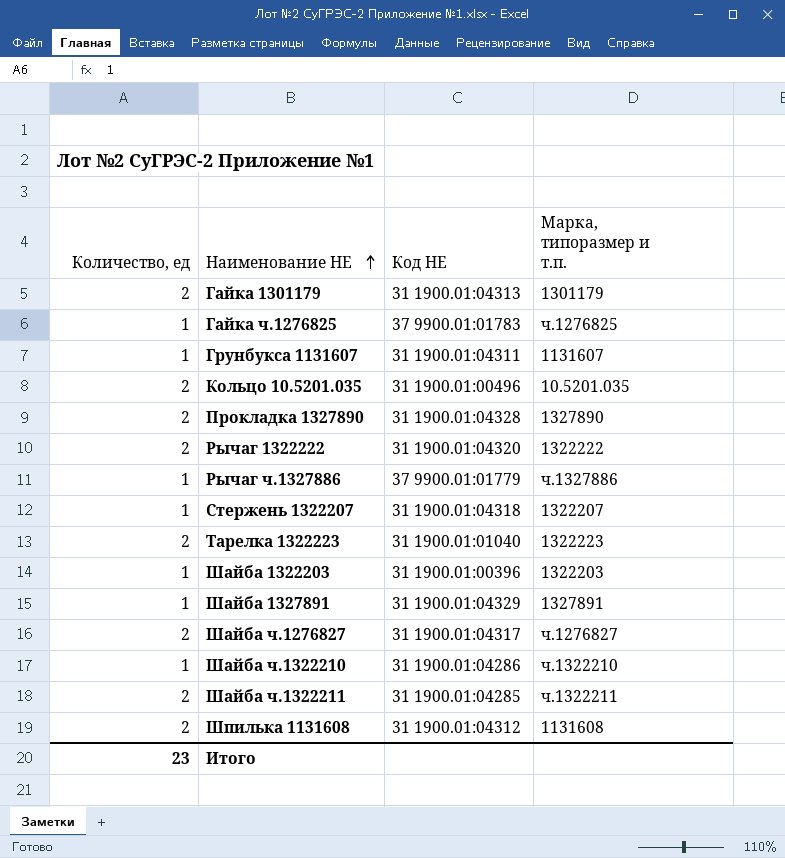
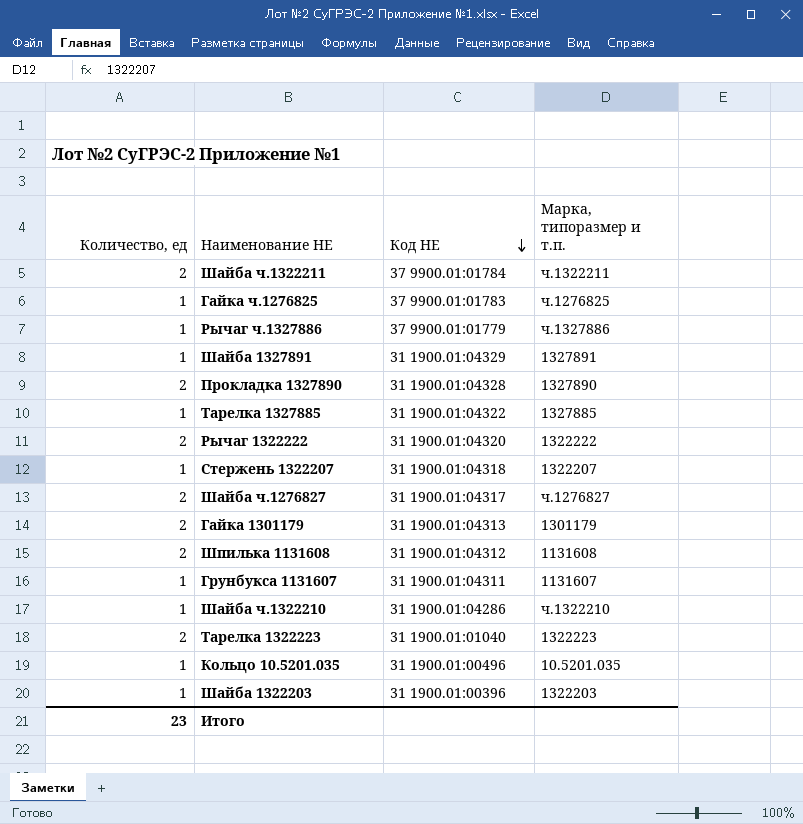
row order: Наименование НЕ ascending -> Код НЕ descending
Шайба ч.1322211 | Код НЕ: 31 1900.01:04285 -> 37 9900.01:01784
row Тарелка 1327885: none -> 1 | 31 1900.01:04322 | 1327885
Кольцо 10.5201.035 | Количество, ед: 2 -> 1

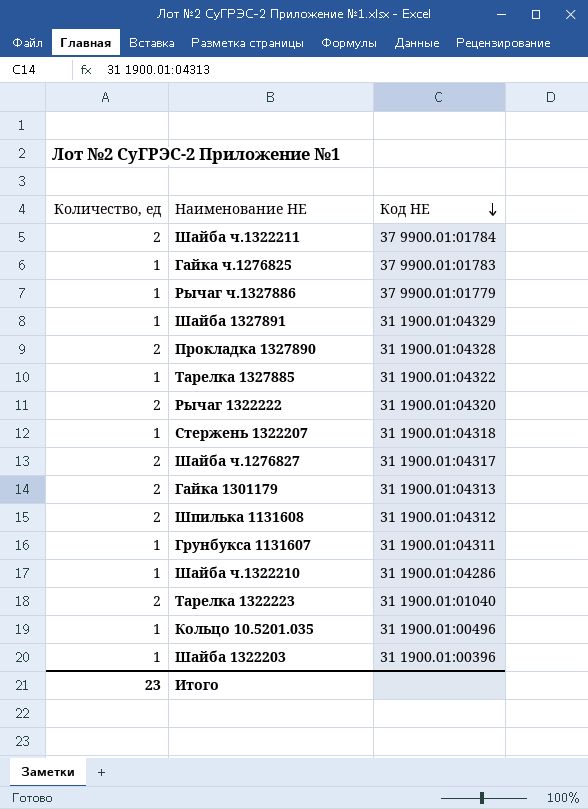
column Марка, типоразмер и т.п. | position: 4 -> none

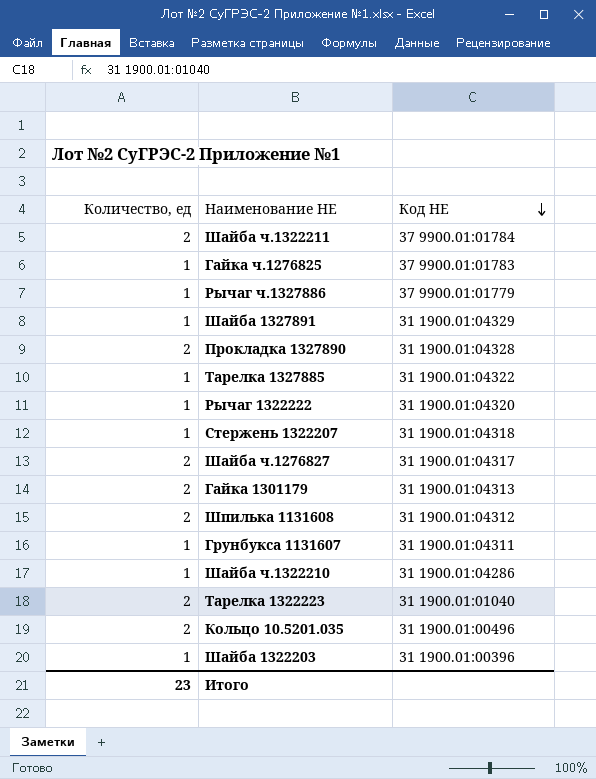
Рычаг 1322222 | Количество, ед: 2 -> 1
Кольцо 10.5201.035 | Количество, ед: 1 -> 2

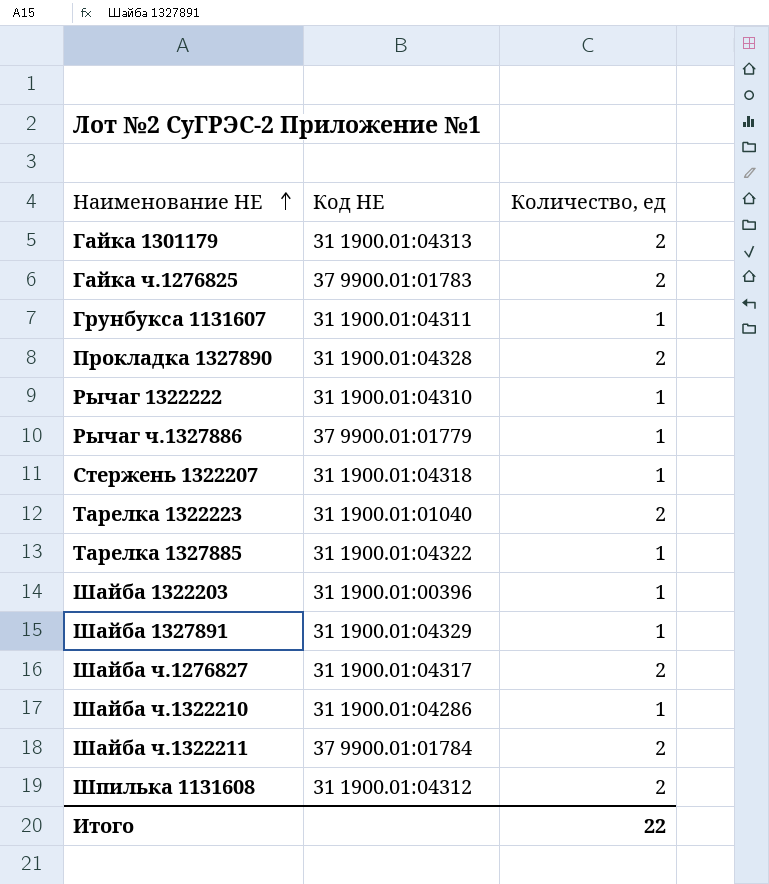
row order: Код НЕ descending -> Наименование НЕ ascending
column Количество, ед | position: 1 -> 3
row Кольцо 10.5201.035: 2 | 31 1900.01:00496 -> none
Гайка ч.1276825 | Количество, ед: 1 -> 2
Рычаг 1322222 | Код НЕ: 31 1900.01:04320 -> 31 1900.01:04310
Итого | Количество, ед: 23 -> 22

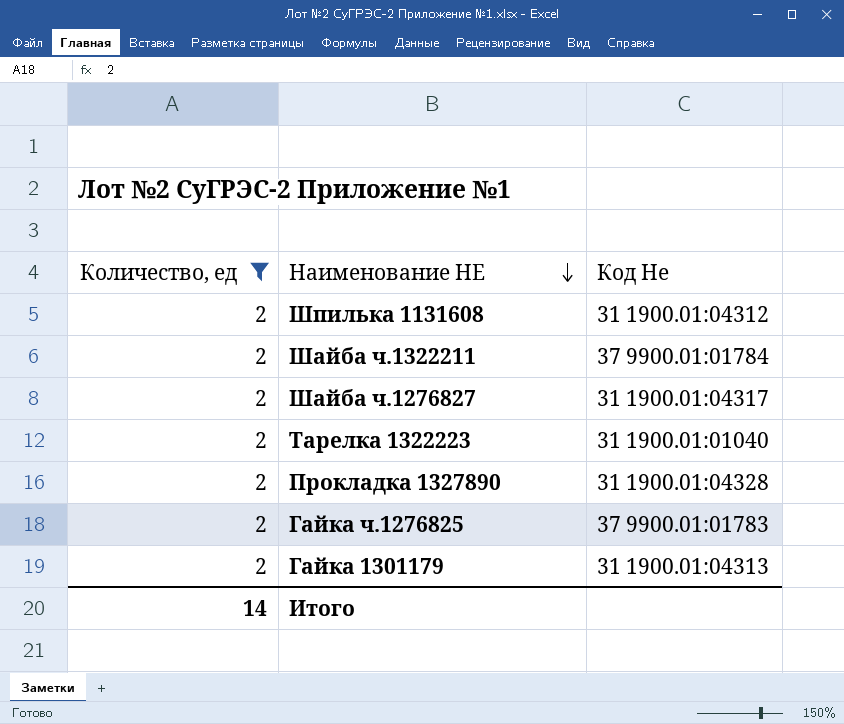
filter: none -> Количество, ед = 2
row order: Наименование НЕ ascending -> Наименование НЕ descending
column Количество, ед | position: 3 -> 1
column name: Код НЕ -> Код Не
Итого | Количество, ед: 22 -> 14

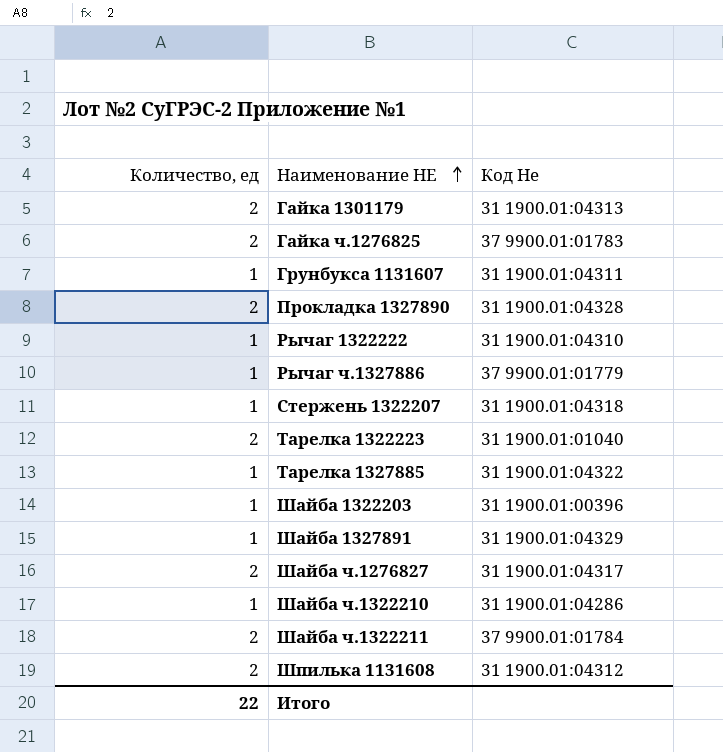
filter: Количество, ед = 2 -> none
row order: Наименование НЕ descending -> Наименование НЕ ascending
Итого | Количество, ед: 14 -> 22

